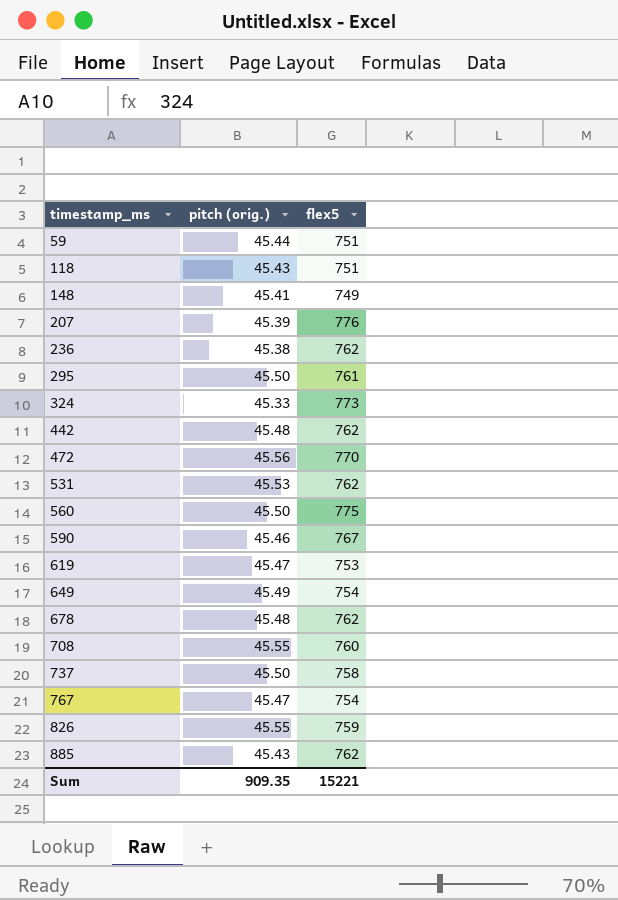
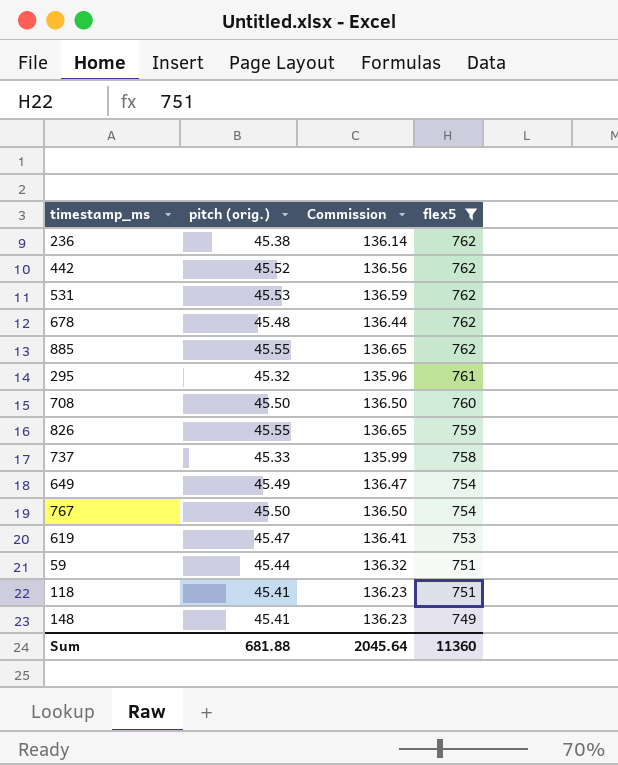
filter: none -> flex5 <= 762
row order: timestamp_ms ascending -> flex5 descending
column Commission | formula: none -> [pitch (orig.)] * 3
442 | pitch (orig.): 45.48 -> 45.52
885 | pitch (orig.): 45.43 -> 45.55
295 | pitch (orig.): 45.50 -> 45.32
708 | pitch (orig.): 45.55 -> 45.50
737 | pitch (orig.): 45.50 -> 45.33
767 | pitch (orig.): 45.47 -> 45.50
118 | pitch (orig.): 45.43 -> 45.41
Sum | pitch (orig.): 909.35 -> 681.88
Sum | flex5: 15221 -> 11360

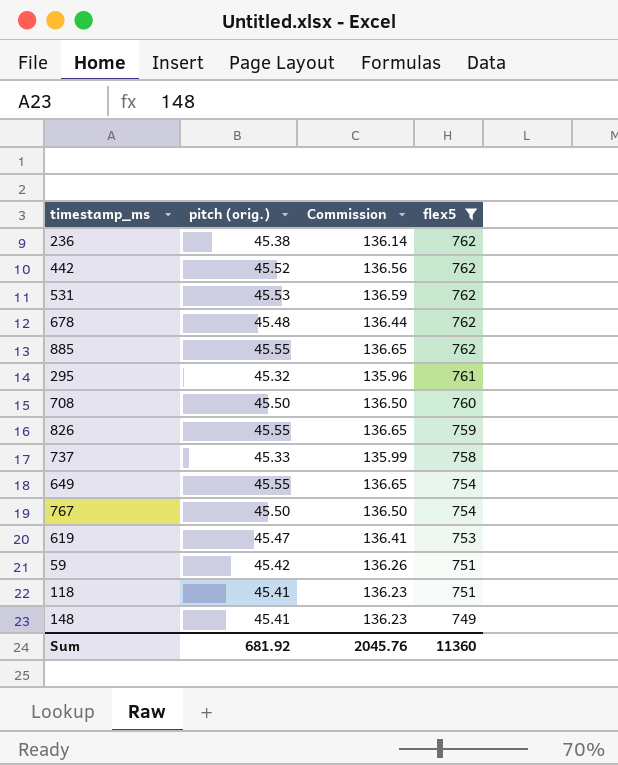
649 | pitch (orig.): 45.49 -> 45.55
649 | Commission: 136.47 -> 136.65
59 | pitch (orig.): 45.44 -> 45.42
59 | Commission: 136.32 -> 136.26
Sum | pitch (orig.): 681.88 -> 681.92
Sum | Commission: 2045.64 -> 2045.76

